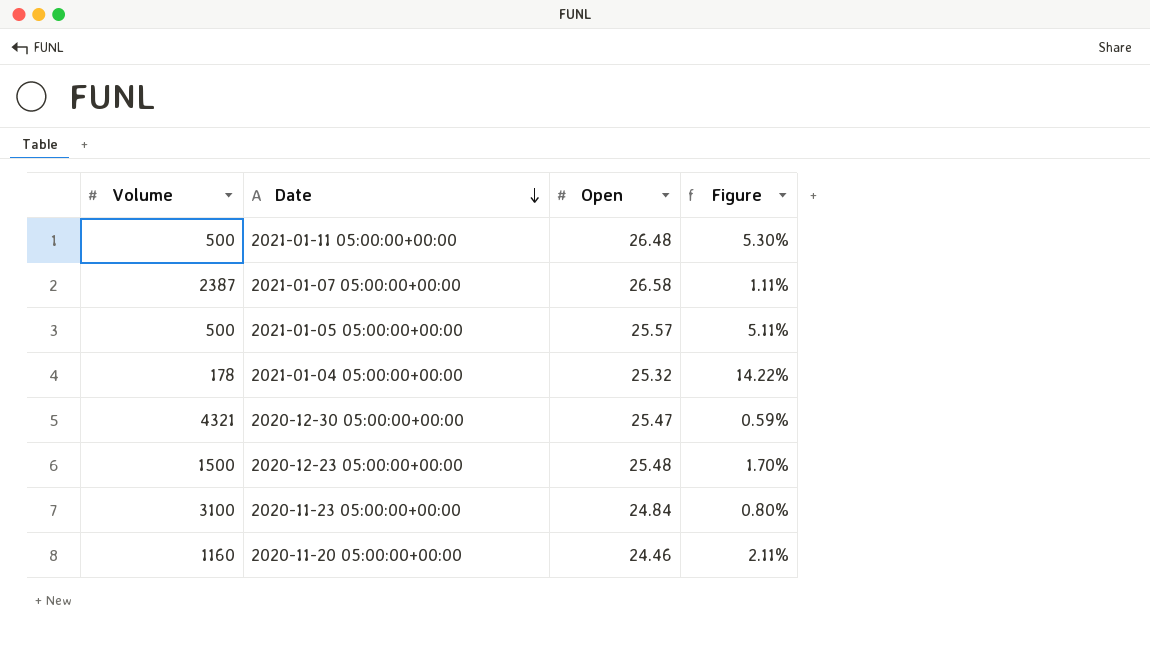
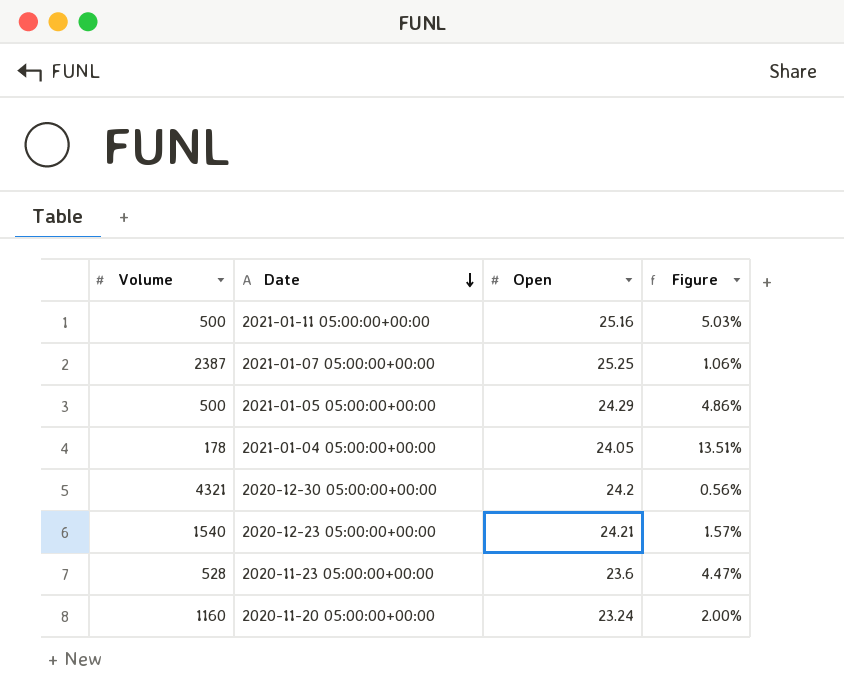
2021-01-11 05:00:00+00:00 | Open: 26.48 -> 25.16
2021-01-11 05:00:00+00:00 | Figure: 5.30% -> 5.03%
2021-01-07 05:00:00+00:00 | Open: 26.58 -> 25.25
2021-01-07 05:00:00+00:00 | Figure: 1.11% -> 1.06%
2021-01-05 05:00:00+00:00 | Open: 25.57 -> 24.29
2021-01-05 05:00:00+00:00 | Figure: 5.11% -> 4.86%
2021-01-04 05:00:00+00:00 | Open: 25.32 -> 24.05
2021-01-04 05:00:00+00:00 | Figure: 14.22% -> 13.51%
2020-12-30 05:00:00+00:00 | Open: 25.47 -> 24.2
2020-12-30 05:00:00+00:00 | Figure: 0.59% -> 0.56%
2020-12-23 05:00:00+00:00 | Volume: 1500 -> 1540
2020-12-23 05:00:00+00:00 | Open: 25.48 -> 24.21
2020-12-23 05:00:00+00:00 | Figure: 1.70% -> 1.57%
2020-11-23 05:00:00+00:00 | Volume: 3100 -> 528
2020-11-23 05:00:00+00:00 | Open: 24.84 -> 23.6
2020-11-23 05:00:00+00:00 | Figure: 0.80% -> 4.47%
2020-11-20 05:00:00+00:00 | Open: 24.46 -> 23.24
2020-11-20 05:00:00+00:00 | Figure: 2.11% -> 2.00%

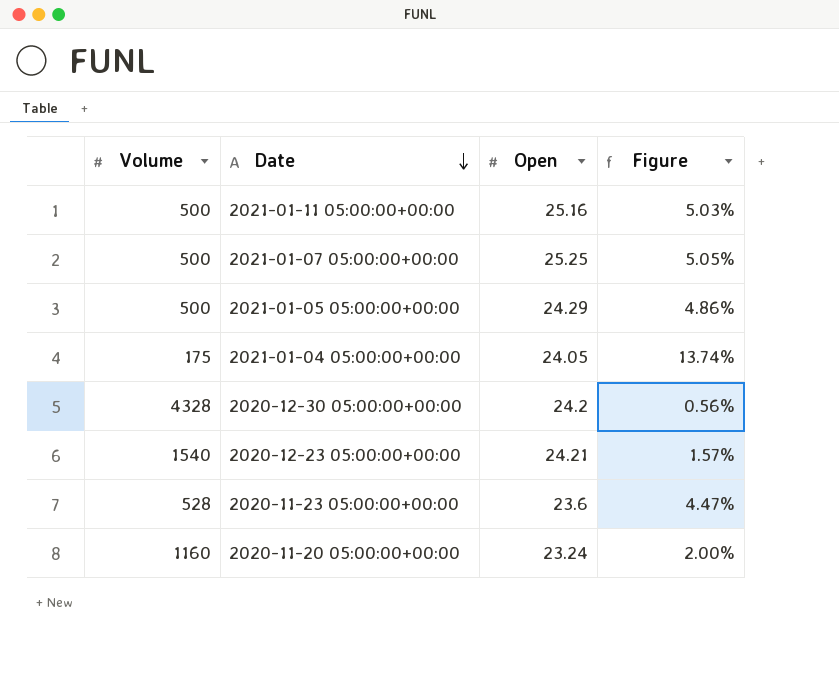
2021-01-07 05:00:00+00:00 | Volume: 2387 -> 500
2021-01-07 05:00:00+00:00 | Figure: 1.06% -> 5.05%
2021-01-04 05:00:00+00:00 | Volume: 178 -> 175
2021-01-04 05:00:00+00:00 | Figure: 13.51% -> 13.74%
2020-12-30 05:00:00+00:00 | Volume: 4321 -> 4328

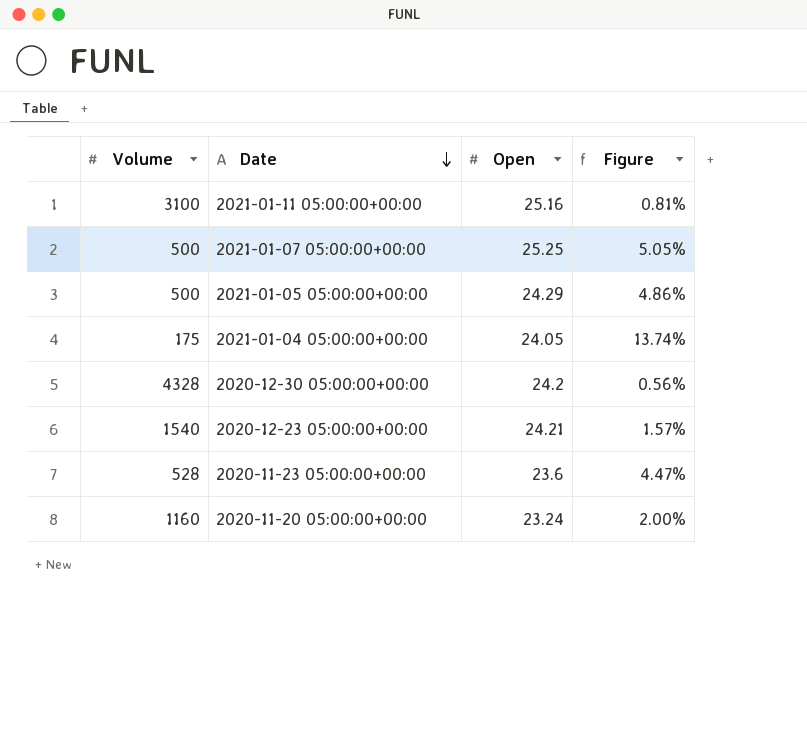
2021-01-11 05:00:00+00:00 | Volume: 500 -> 3100
2021-01-11 05:00:00+00:00 | Figure: 5.03% -> 0.81%

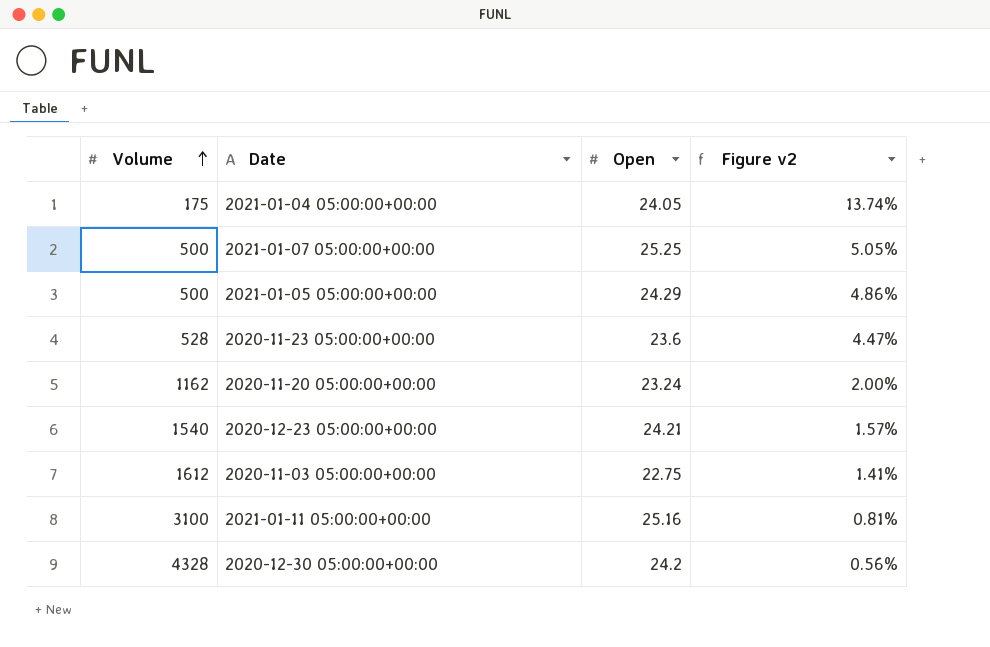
row order: Date descending -> Volume ascending
column name: Figure -> Figure v2
2020-11-20 05:00:00+00:00 | Volume: 1160 -> 1162
row 2020-11-03 05:00:00+00:00: none -> 1612 | 22.75 | 1.41%

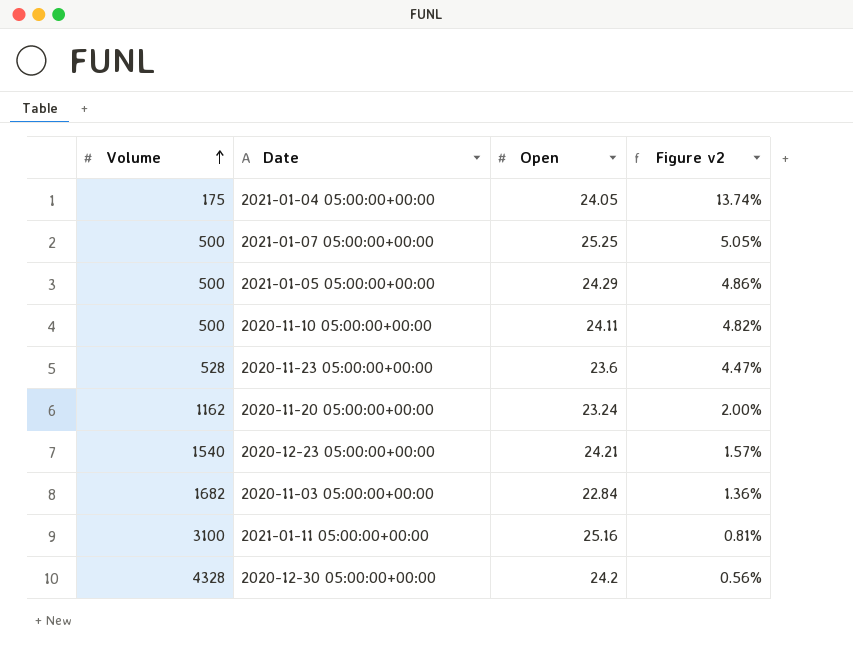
row 2020-11-10 05:00:00+00:00: none -> 500 | 24.11 | 4.82%
2020-11-03 05:00:00+00:00 | Volume: 1612 -> 1682
2020-11-03 05:00:00+00:00 | Open: 22.75 -> 22.84
2020-11-03 05:00:00+00:00 | Figure v2: 1.41% -> 1.36%

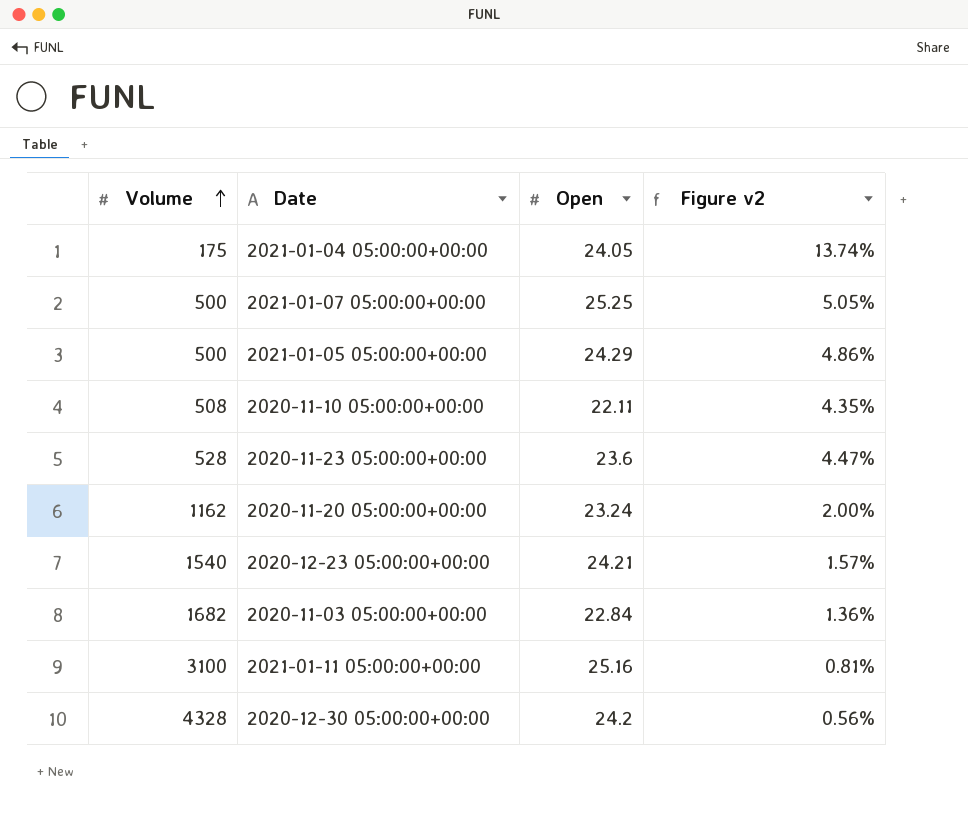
2020-11-10 05:00:00+00:00 | Volume: 500 -> 508
2020-11-10 05:00:00+00:00 | Open: 24.11 -> 22.11
2020-11-10 05:00:00+00:00 | Figure v2: 4.82% -> 4.35%

